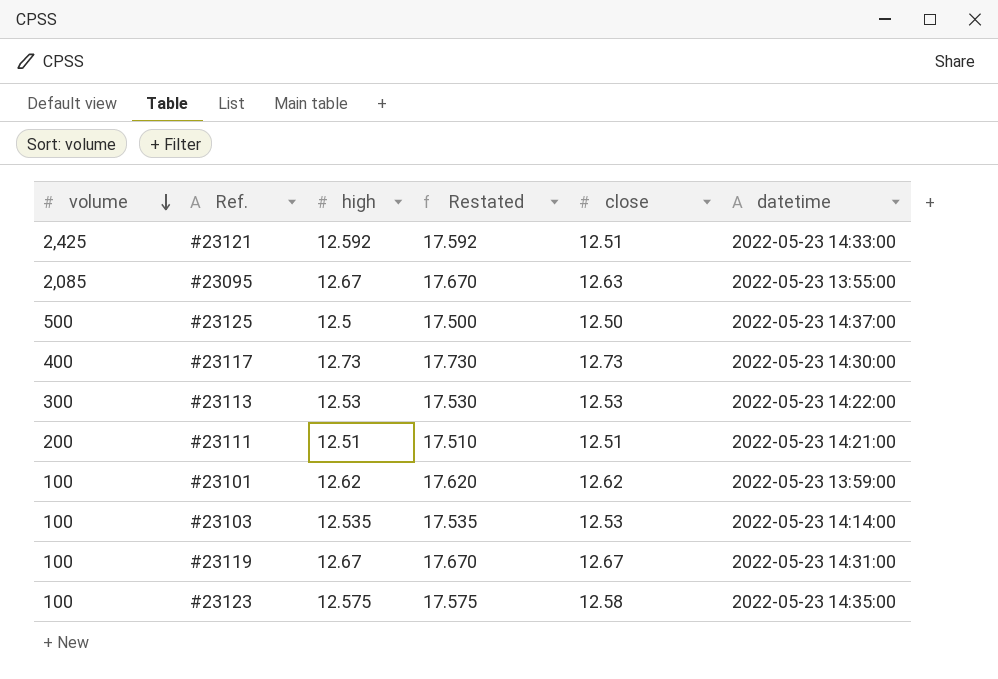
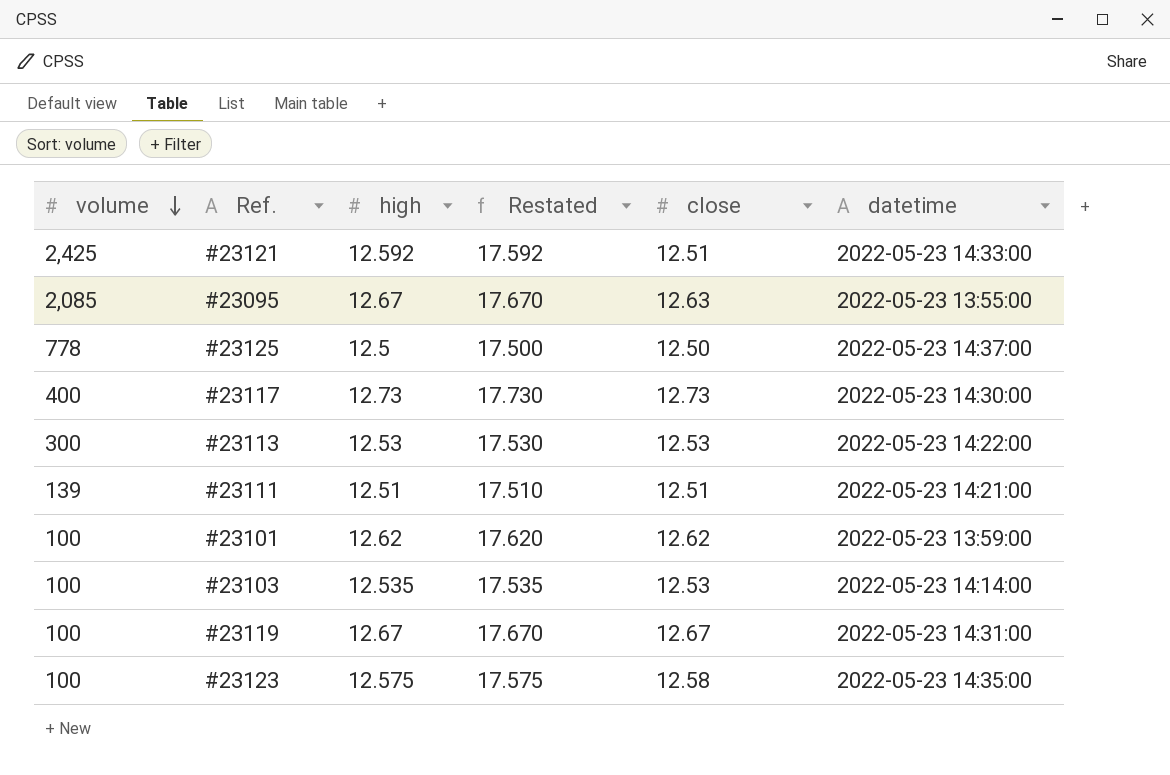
#23125 | volume: 500 -> 778
#23111 | volume: 200 -> 139

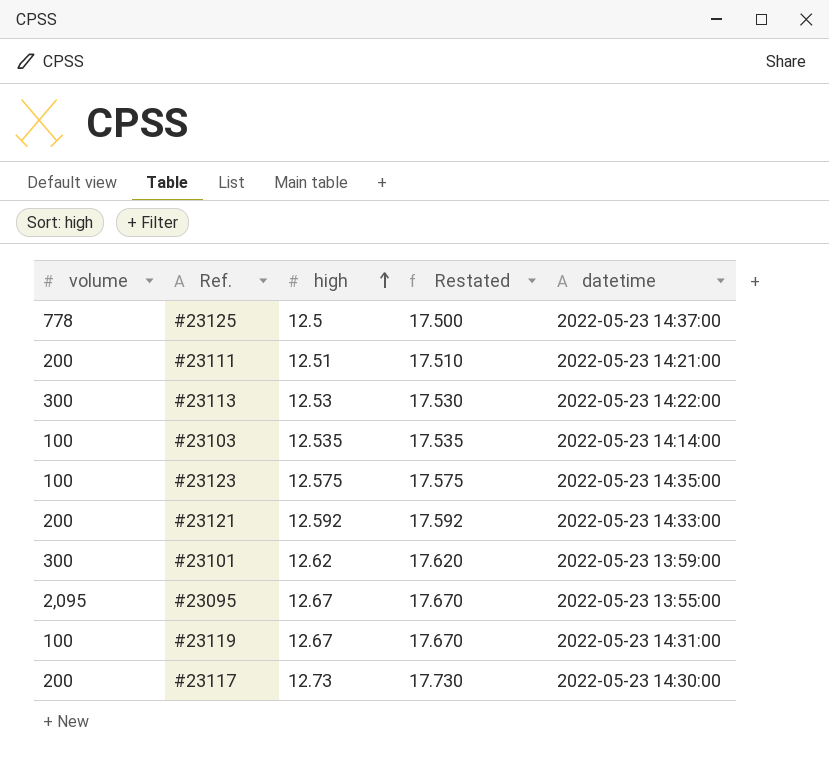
row order: volume descending -> high ascending
column close | position: 5 -> none
#23111 | volume: 139 -> 200
#23121 | volume: 2,425 -> 200
#23101 | volume: 100 -> 300
#23095 | volume: 2,085 -> 2,095
#23117 | volume: 400 -> 200

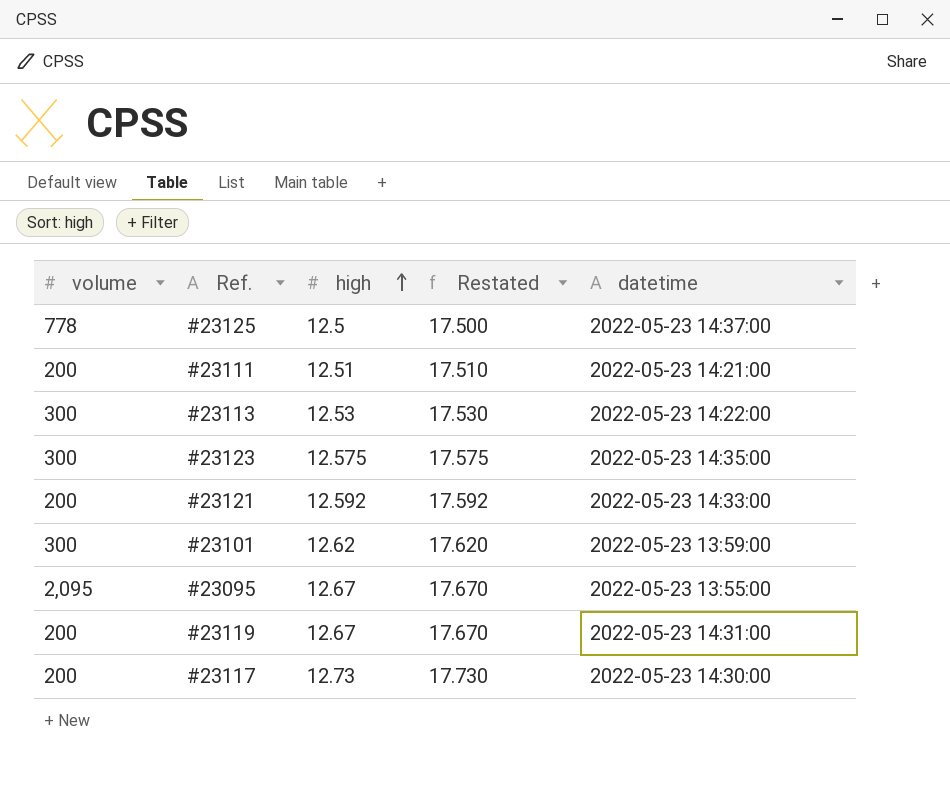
row #23103: 100 | 12.535 | 17.535 | 2022-05-23 14:14:00 -> none
#23123 | volume: 100 -> 300
#23119 | volume: 100 -> 200

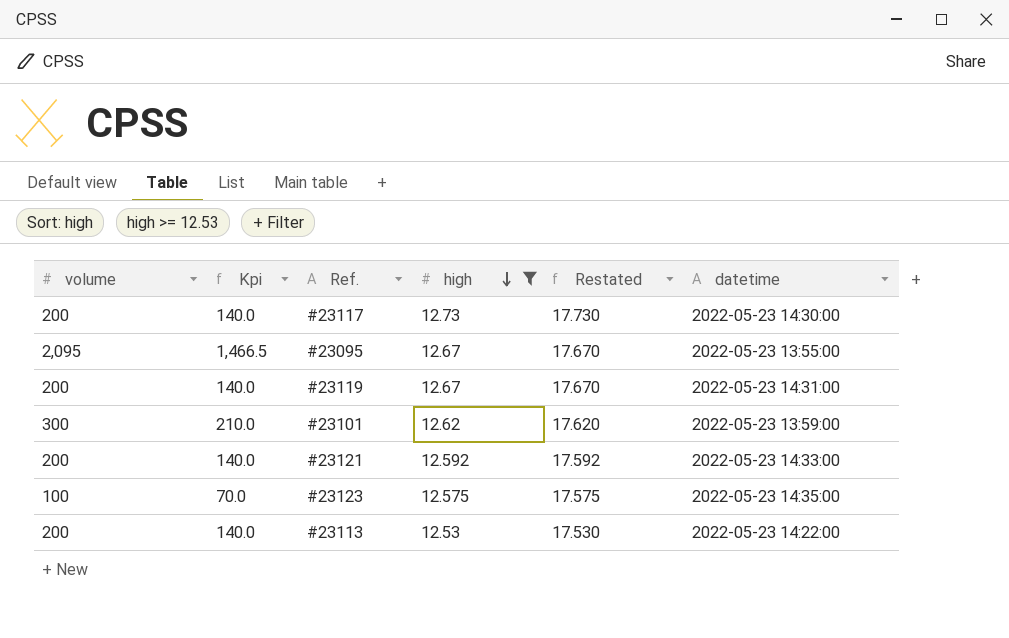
filter: none -> high >= 12.53
row order: high ascending -> high descending
column Kpi | formula: none -> [volume] * 0.7
#23123 | volume: 300 -> 100
#23113 | volume: 300 -> 200

